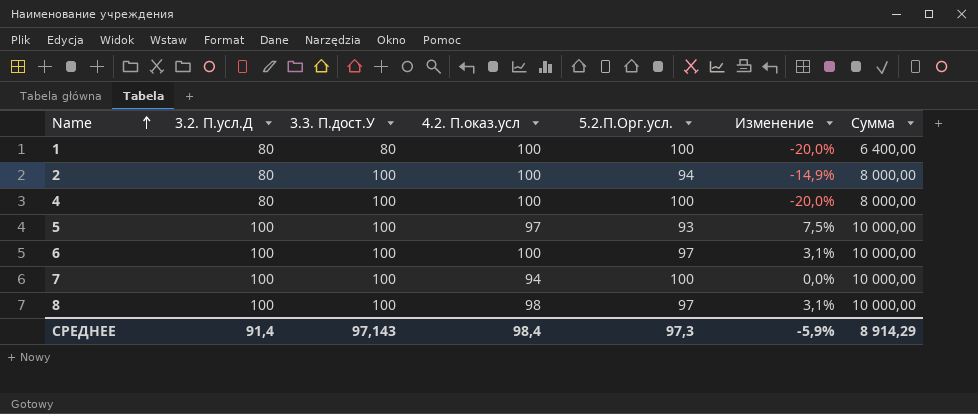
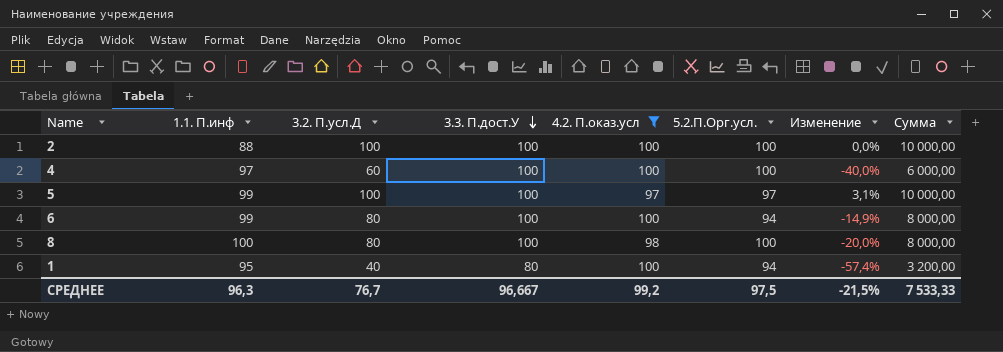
filter: none -> 4.2. П.оказ.усл != 94
row order: Name ascending -> 3.3. П.дост.У descending
column 1.1. П.инф | position: none -> 2
2 | 3.2. П.усл.Д: 80 -> 100
2 | 5.2.П.Орг.усл.: 94 -> 100
2 | Изменение: -14,9% -> 0,0%
2 | Сумма: 8 000,00 -> 10 000,00
4 | 3.2. П.усл.Д: 80 -> 60
4 | Изменение: -20,0% -> -40,0%
4 | Сумма: 8 000,00 -> 6 000,00
5 | 5.2.П.Орг.усл.: 93 -> 97
5 | Изменение: 7,5% -> 3,1%
6 | 3.2. П.усл.Д: 100 -> 80
6 | 5.2.П.Орг.усл.: 97 -> 94
6 | Изменение: 3,1% -> -14,9%
6 | Сумма: 10 000,00 -> 8 000,00
8 | 3.2. П.усл.Д: 100 -> 80
8 | 5.2.П.Орг.усл.: 97 -> 100
8 | Изменение: 3,1% -> -20,0%
8 | Сумма: 10 000,00 -> 8 000,00
1 | 3.2. П.усл.Д: 80 -> 40
1 | 5.2.П.Орг.усл.: 100 -> 94
1 | Изменение: -20,0% -> -57,4%
1 | Сумма: 6 400,00 -> 3 200,00
СРЕДНЕЕ | 3.2. П.усл.Д: 91,4 -> 76,7
СРЕДНЕЕ | 3.3. П.дост.У: 97,143 -> 96,667
СРЕДНЕЕ | 4.2. П.оказ.усл: 98,4 -> 99,2
СРЕДНЕЕ | 5.2.П.Орг.усл.: 97,3 -> 97,5
СРЕДНЕЕ | Изменение: -5,9% -> -21,5%
СРЕДНЕЕ | Сумма: 8 914,29 -> 7 533,33

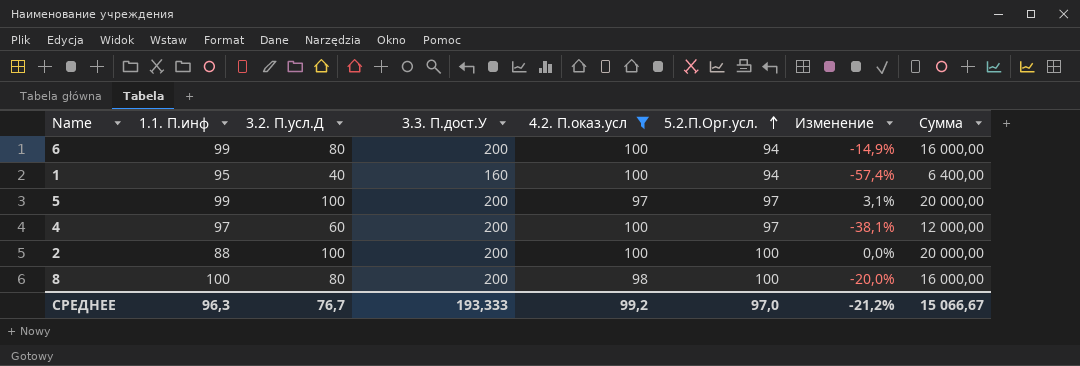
row order: 3.3. П.дост.У descending -> 5.2.П.Орг.усл. ascending
6 | 3.3. П.дост.У: 100 -> 200
6 | Сумма: 8 000,00 -> 16 000,00
1 | 3.3. П.дост.У: 80 -> 160
1 | Сумма: 3 200,00 -> 6 400,00
5 | 3.3. П.дост.У: 100 -> 200
5 | Сумма: 10 000,00 -> 20 000,00
4 | 3.3. П.дост.У: 100 -> 200
4 | 5.2.П.Орг.усл.: 100 -> 97
4 | Изменение: -40,0% -> -38,1%
4 | Сумма: 6 000,00 -> 12 000,00
2 | 3.3. П.дост.У: 100 -> 200
2 | Сумма: 10 000,00 -> 20 000,00
8 | 3.3. П.дост.У: 100 -> 200
8 | Сумма: 8 000,00 -> 16 000,00
СРЕДНЕЕ | 3.3. П.дост.У: 96,667 -> 193,333
СРЕДНЕЕ | 5.2.П.Орг.усл.: 97,5 -> 97,0
СРЕДНЕЕ | Изменение: -21,5% -> -21,2%
СРЕДНЕЕ | Сумма: 7 533,33 -> 15 066,67

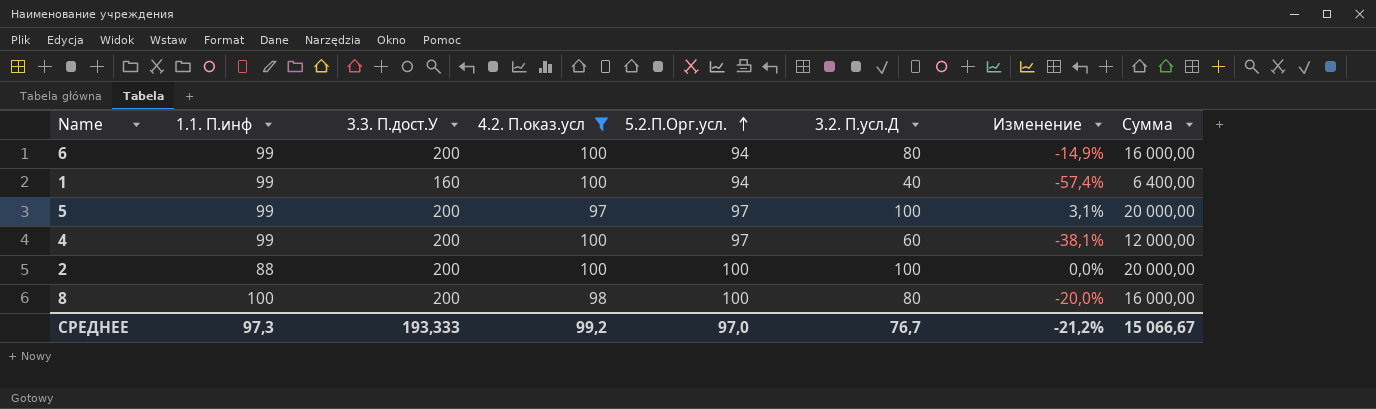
column 3.2. П.усл.Д | position: 3 -> 6
1 | 1.1. П.инф: 95 -> 99
4 | 1.1. П.инф: 97 -> 99
СРЕДНЕЕ | 1.1. П.инф: 96,3 -> 97,3

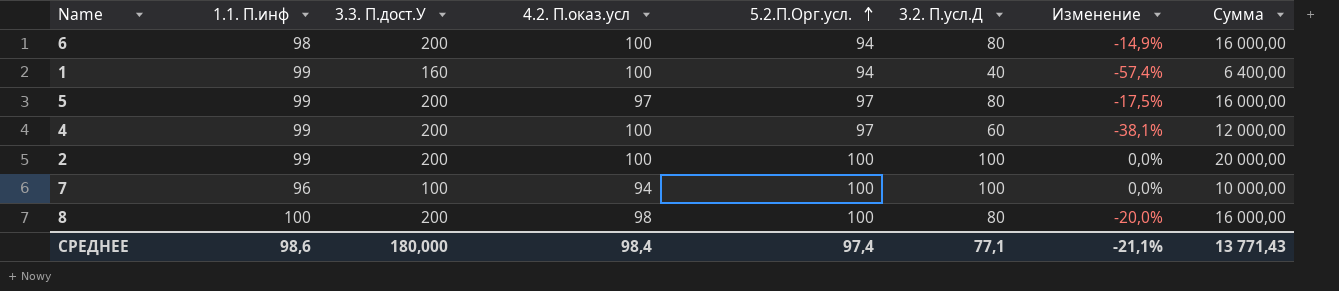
filter: 4.2. П.оказ.усл != 94 -> none
6 | 1.1. П.инф: 99 -> 98
5 | 3.2. П.усл.Д: 100 -> 80
5 | Изменение: 3,1% -> -17,5%
5 | Сумма: 20 000,00 -> 16 000,00
2 | 1.1. П.инф: 88 -> 99
СРЕДНЕЕ | 1.1. П.инф: 97,3 -> 98,6
СРЕДНЕЕ | 3.3. П.дост.У: 193,333 -> 180,000
СРЕДНЕЕ | 4.2. П.оказ.усл: 99,2 -> 98,4
СРЕДНЕЕ | 5.2.П.Орг.усл.: 97,0 -> 97,4
СРЕДНЕЕ | 3.2. П.усл.Д: 76,7 -> 77,1
СРЕДНЕЕ | Изменение: -21,2% -> -21,1%
СРЕДНЕЕ | Сумма: 15 066,67 -> 13 771,43

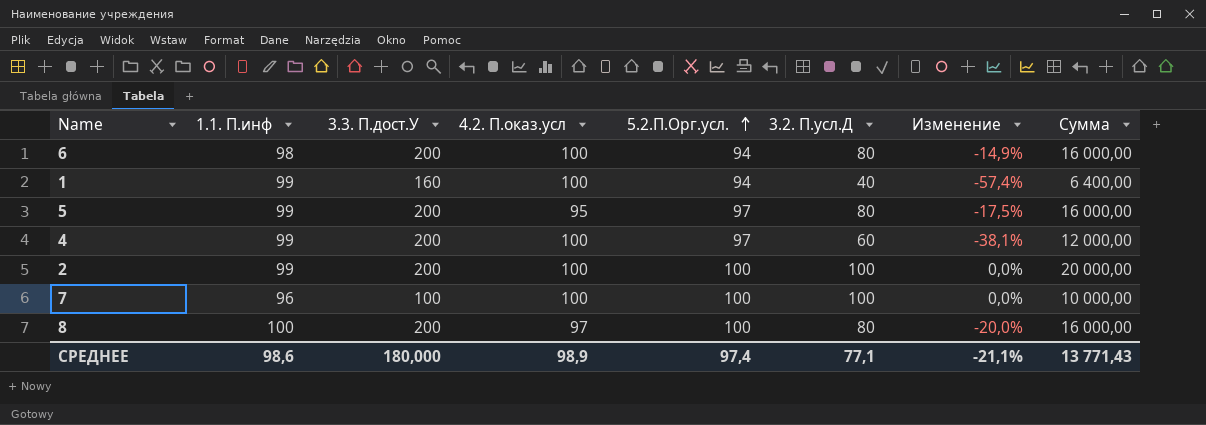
5 | 4.2. П.оказ.усл: 97 -> 95
7 | 4.2. П.оказ.усл: 94 -> 100
8 | 4.2. П.оказ.усл: 98 -> 97
СРЕДНЕЕ | 4.2. П.оказ.усл: 98,4 -> 98,9

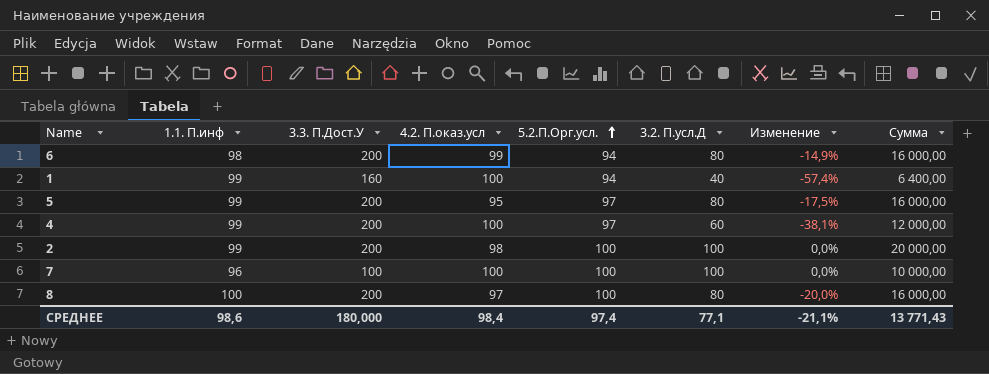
column name: 3.3. П.дост.У -> 3.3. П.Дост.У
6 | 4.2. П.оказ.усл: 100 -> 99
2 | 4.2. П.оказ.усл: 100 -> 98
СРЕДНЕЕ | 4.2. П.оказ.усл: 98,9 -> 98,4

